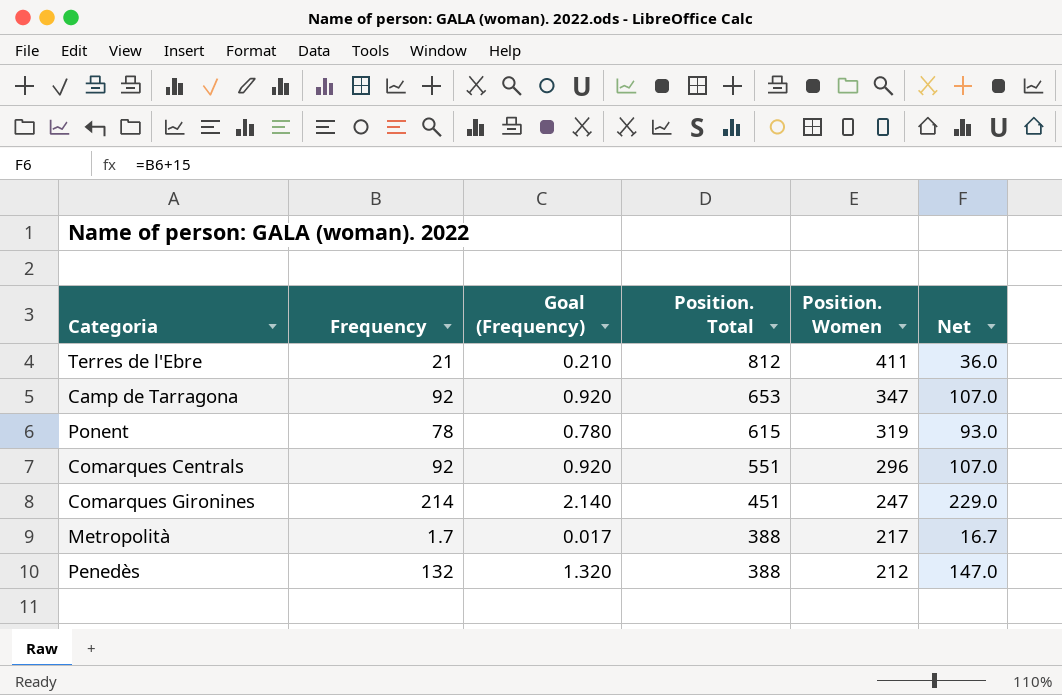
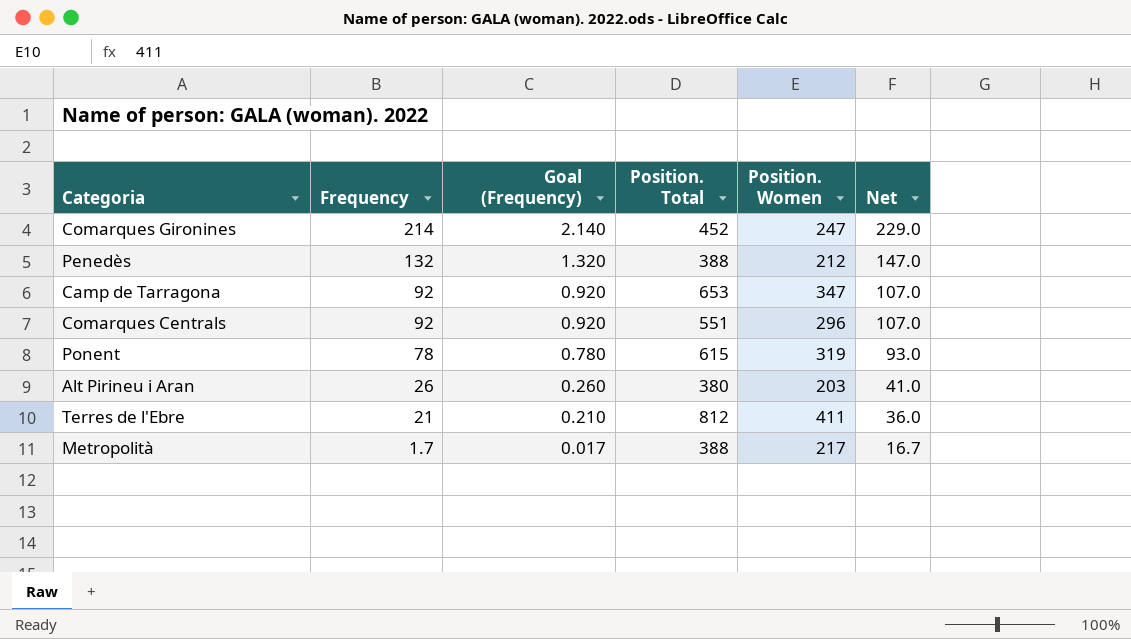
row order: Position. Total descending -> Frequency descending
Comarques Gironines | Position. Total: 451 -> 452
row Alt Pirineu i Aran: none -> 26 | 0.260 | 380 | 203 | 41.0

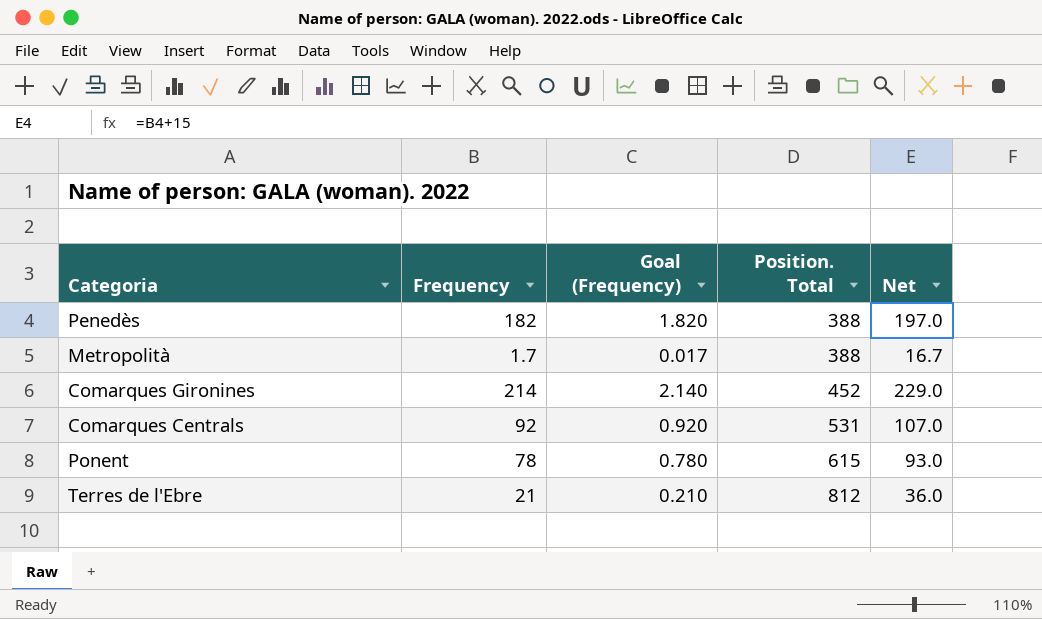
row order: Frequency descending -> Position. Total ascending
column Position. Women | position: 5 -> none
row Camp de Tarragona: 92 | 0.920 | 653 | 347 | 107.0 -> none
row Alt Pirineu i Aran: 26 | 0.260 | 380 | 203 | 41.0 -> none
Penedès | Frequency: 132 -> 182
Penedès | Goal (Frequency): 1.320 -> 1.820
Penedès | Net: 147.0 -> 197.0
Comarques Centrals | Position. Total: 551 -> 531

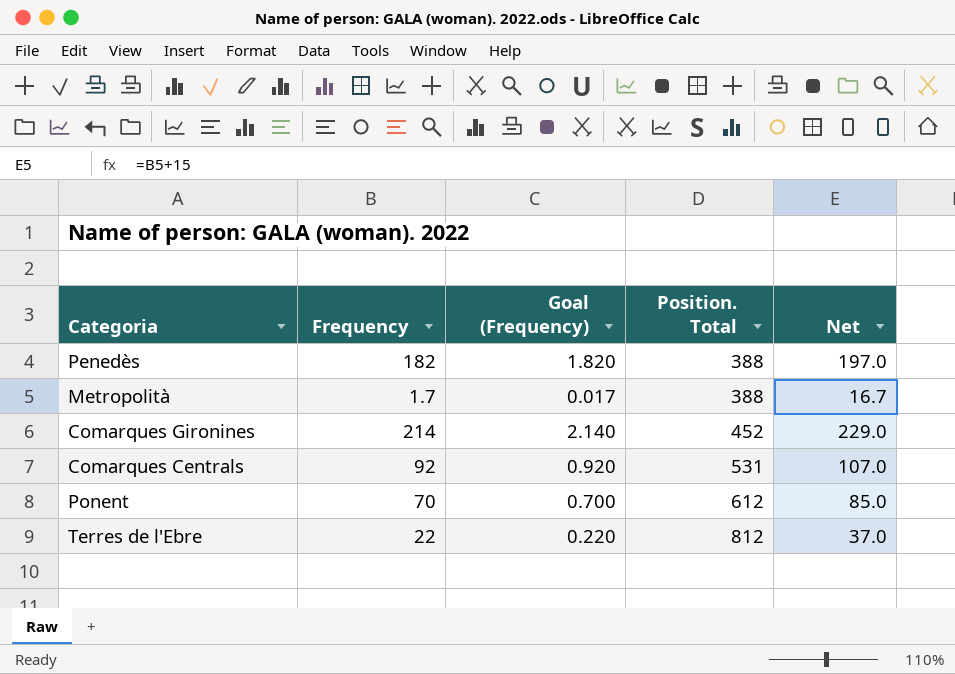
Ponent | Frequency: 78 -> 70
Ponent | Goal (Frequency): 0.780 -> 0.700
Ponent | Position. Total: 615 -> 612
Ponent | Net: 93.0 -> 85.0
Terres de l'Ebre | Frequency: 21 -> 22
Terres de l'Ebre | Goal (Frequency): 0.210 -> 0.220
Terres de l'Ebre | Net: 36.0 -> 37.0

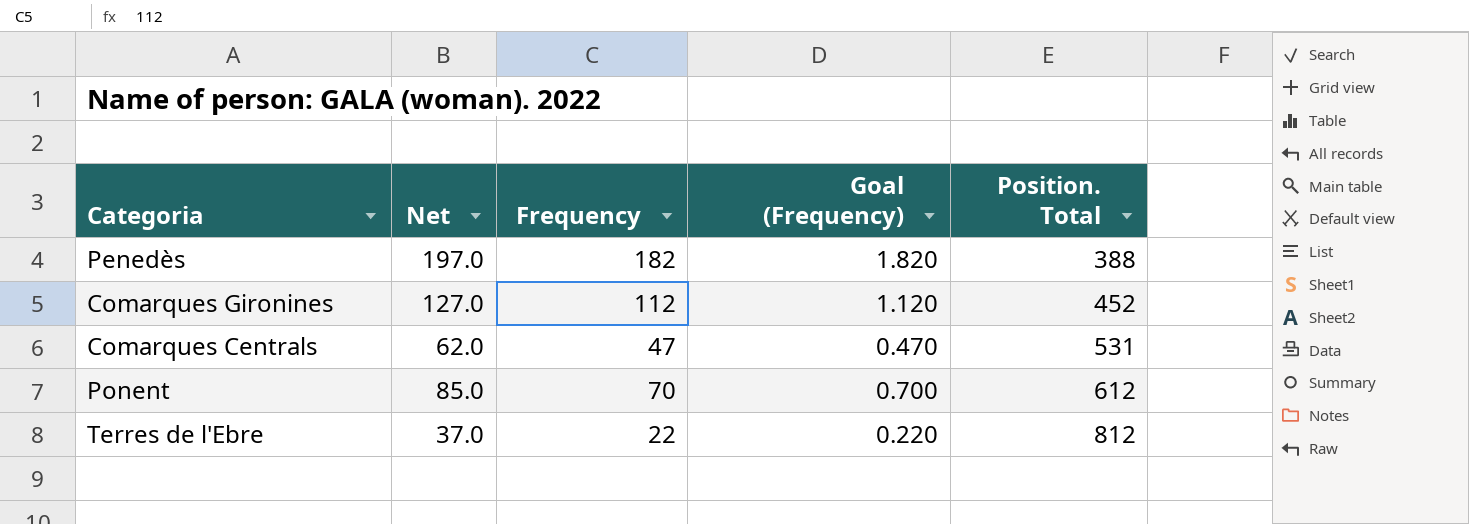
column Net | position: 5 -> 2
row Metropolità: 1.7 | 0.017 | 388 | 16.7 -> none
Comarques Gironines | Net: 229.0 -> 127.0
Comarques Gironines | Frequency: 214 -> 112
Comarques Gironines | Goal (Frequency): 2.140 -> 1.120
Comarques Centrals | Net: 107.0 -> 62.0
Comarques Centrals | Frequency: 92 -> 47
Comarques Centrals | Goal (Frequency): 0.920 -> 0.470

